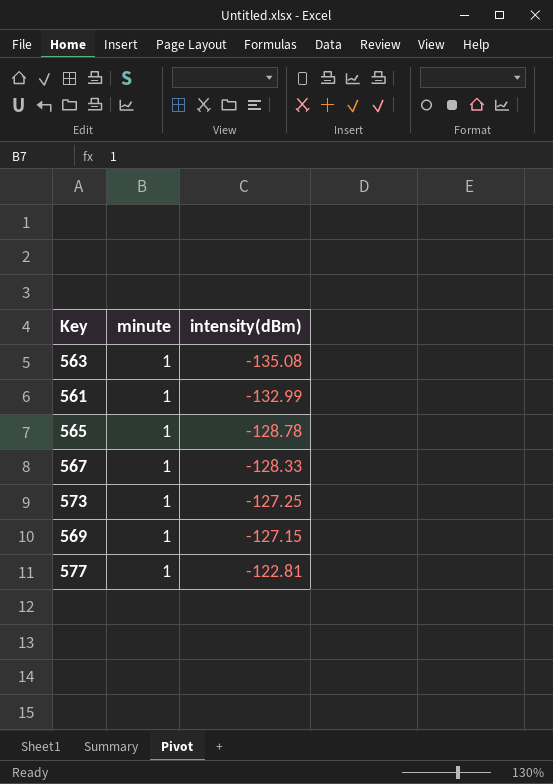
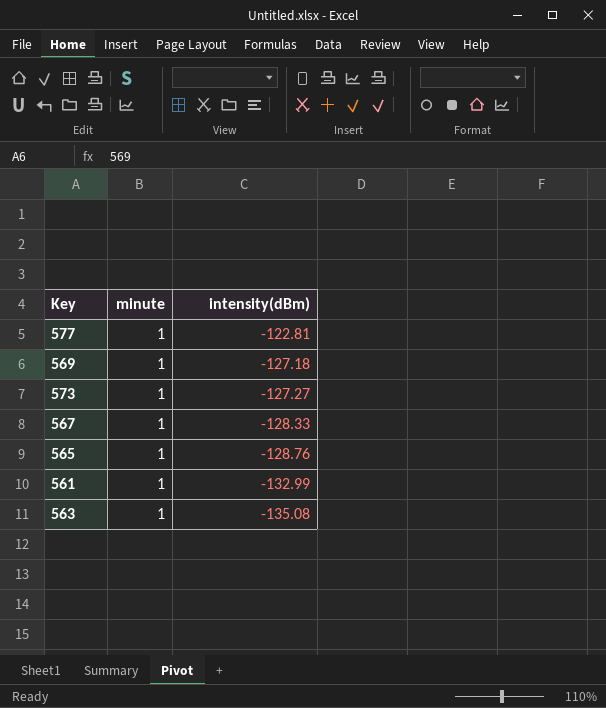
row order: intensity(dBm) ascending -> intensity(dBm) descending
569 | intensity(dBm): -127.15 -> -127.18
573 | intensity(dBm): -127.25 -> -127.27
565 | intensity(dBm): -128.78 -> -128.76

